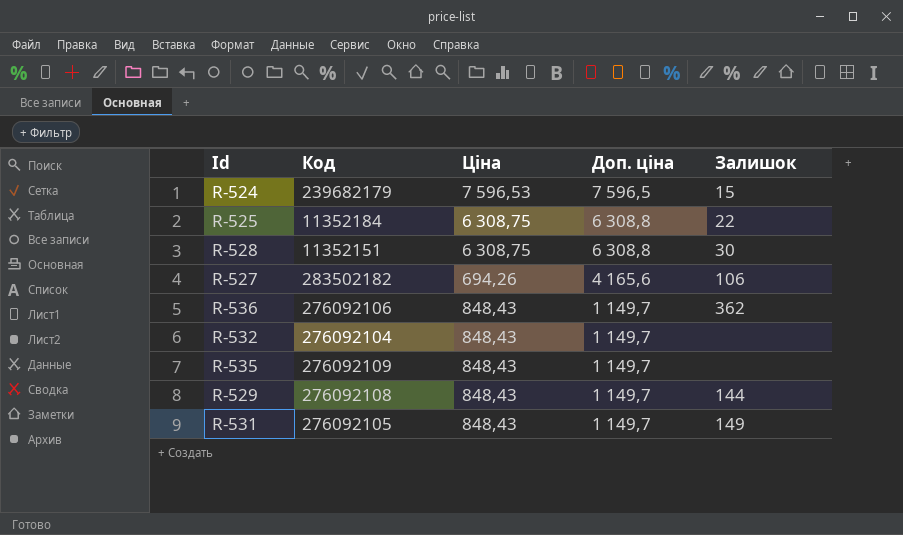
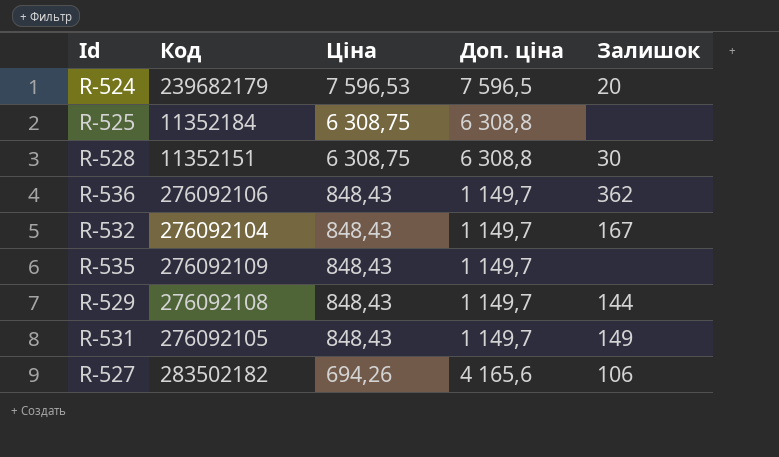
row order: Доп. ціна descending -> Ціна descending
R-524 | Залишок: 15 -> 20
R-525 | Залишок: 22 -> none
R-532 | Залишок: none -> 167

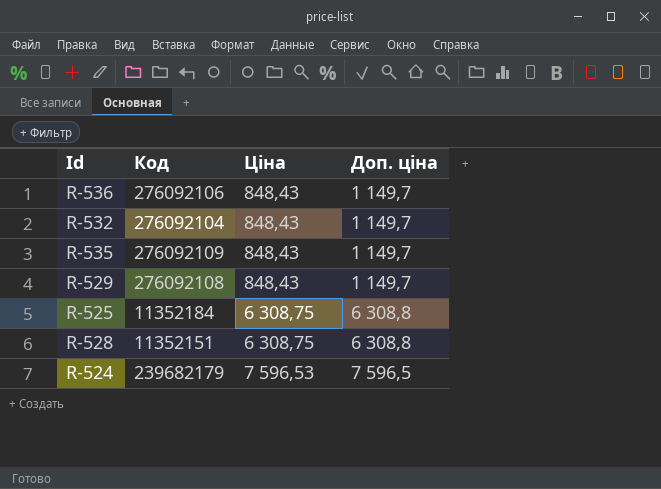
row order: Ціна descending -> Ціна ascending
column Залишок | position: 5 -> none
row R-531: 276092105 | 848,43 | 1 149,7 | 149 -> none
row R-527: 283502182 | 694,26 | 4 165,6 | 106 -> none

